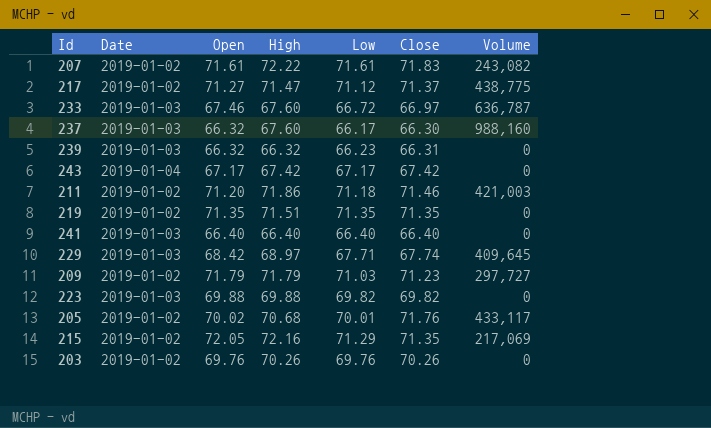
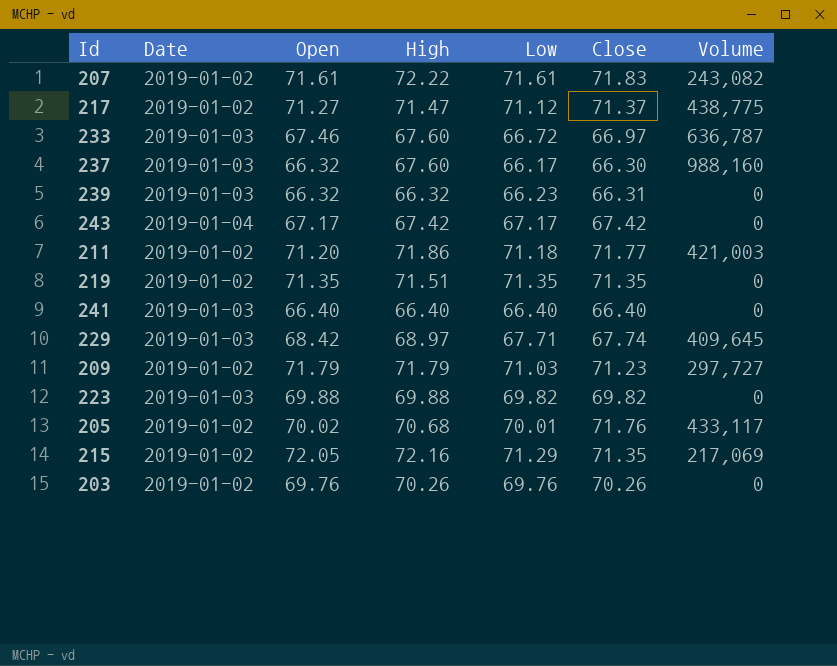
211 | Close: 71.46 -> 71.77

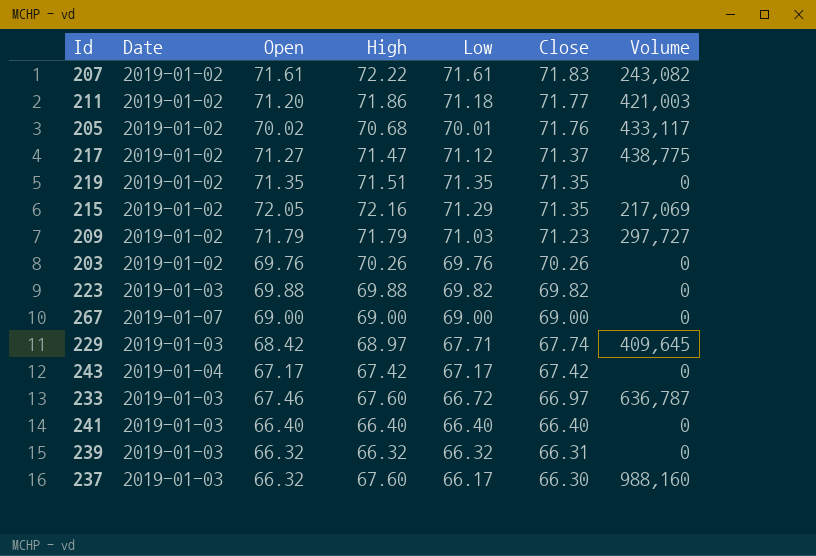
row order: none -> Close descending
row 267: none -> 2019-01-07 | 69.00 | 69.00 | 69.00 | 69.00 | 0
239 | Low: 66.23 -> 66.32

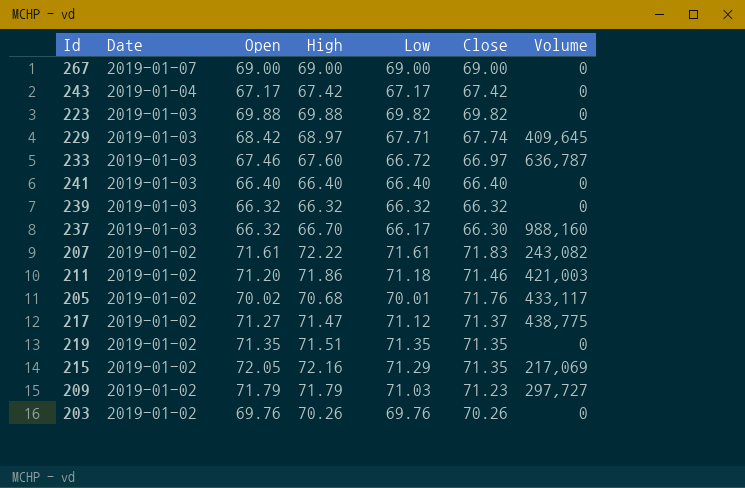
row order: Close descending -> Date descending
239 | Close: 66.31 -> 66.32
237 | High: 67.60 -> 66.70
211 | Close: 71.77 -> 71.46

